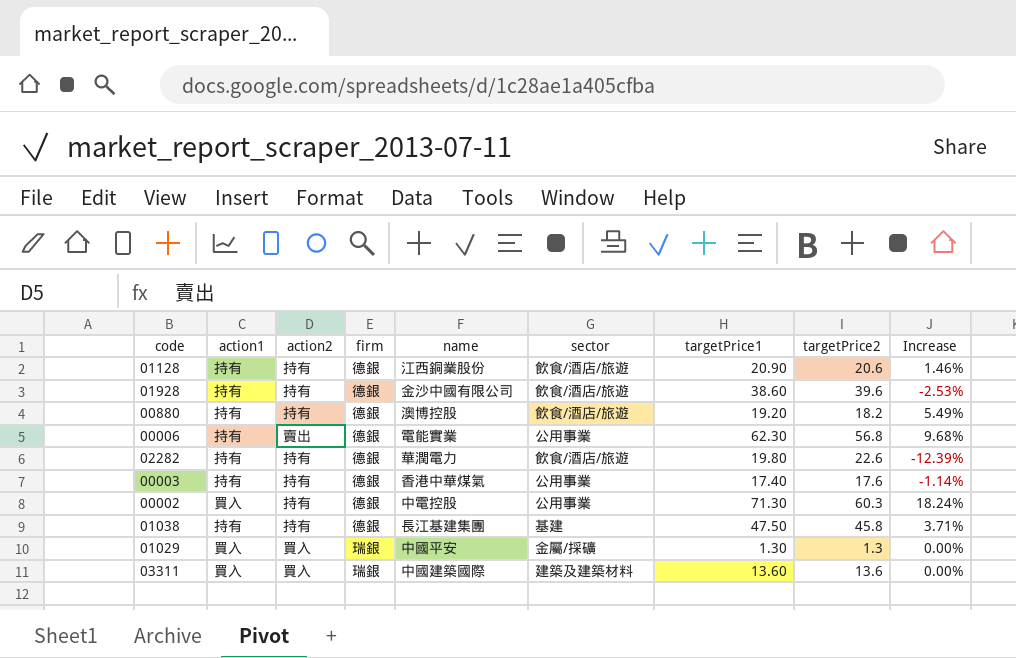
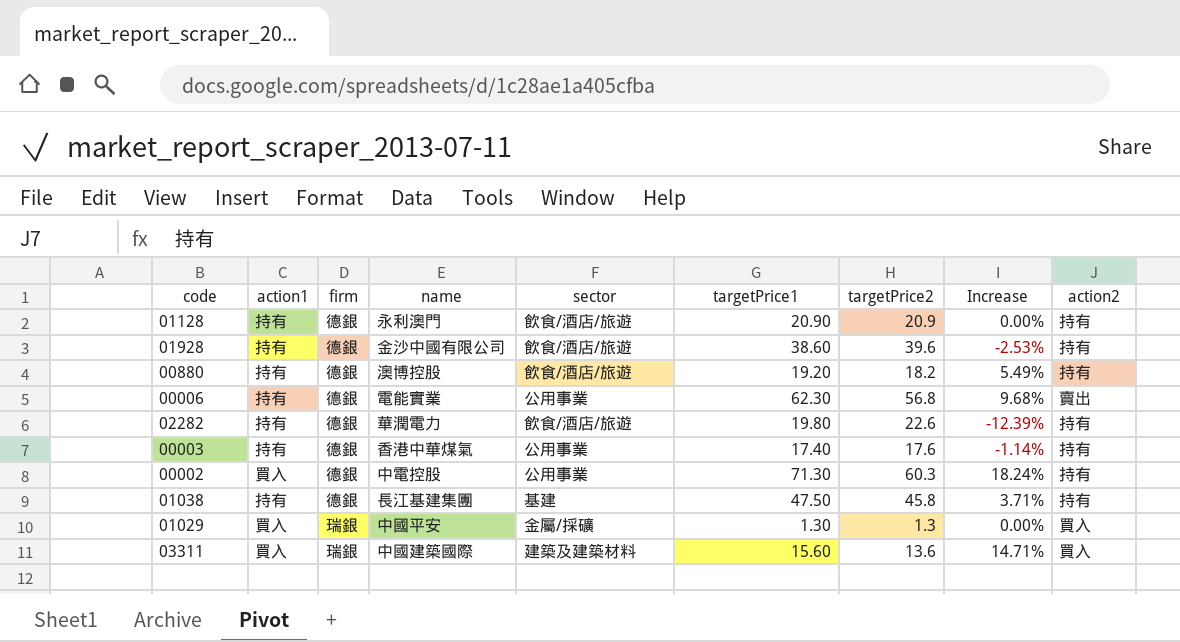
column action2 | position: 3 -> 9
01128 | name: 江西銅業股份 -> 永利澳門
01128 | targetPrice2: 20.6 -> 20.9
01128 | Increase: 1.46% -> 0.00%
03311 | targetPrice1: 13.60 -> 15.60
03311 | Increase: 0.00% -> 14.71%

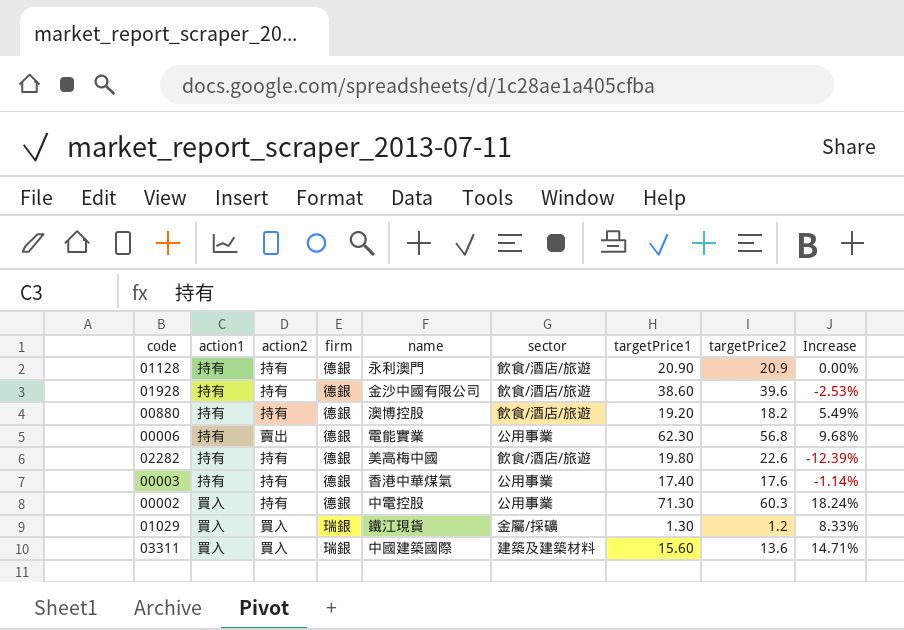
column action2 | position: 9 -> 3
row 01038: 持有 | 德銀 | 長江基建集團 | 基建 | 47.50 | 45.8 | 3.71% | 持有 -> none
02282 | name: 華潤電力 -> 美高梅中國
01029 | name: 中國平安 -> 鐵江現貨
01029 | targetPrice2: 1.3 -> 1.2
01029 | Increase: 0.00% -> 8.33%

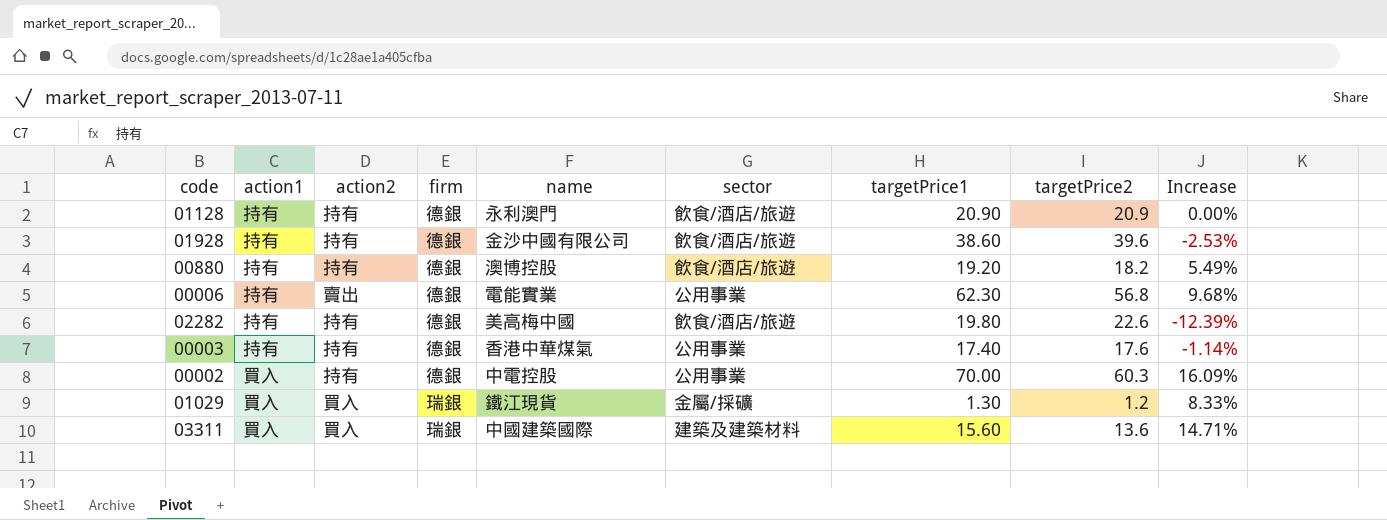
00002 | targetPrice1: 71.30 -> 70.00
00002 | Increase: 18.24% -> 16.09%

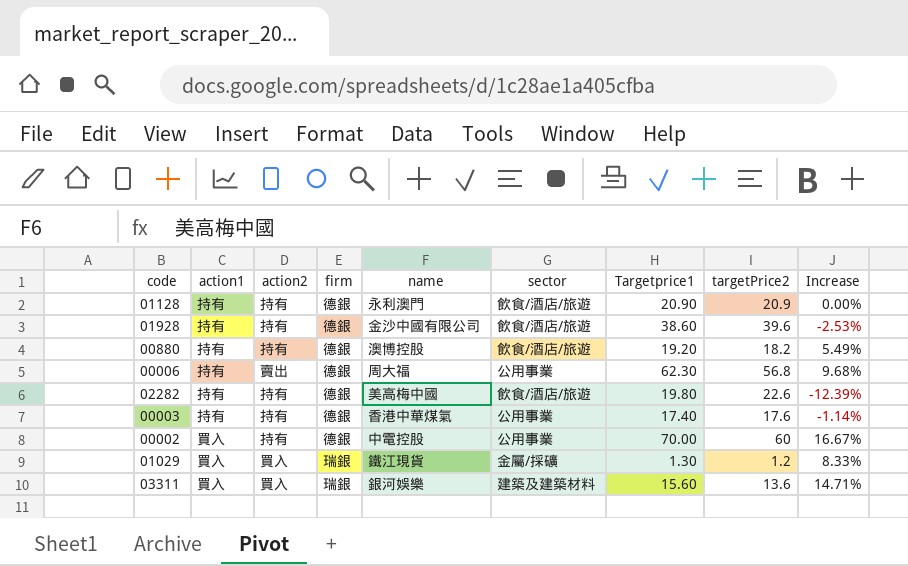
column name: targetPrice1 -> Targetprice1
00006 | name: 電能實業 -> 周大福
00002 | targetPrice2: 60.3 -> 60
00002 | Increase: 16.09% -> 16.67%
03311 | name: 中國建築國際 -> 銀河娛樂

